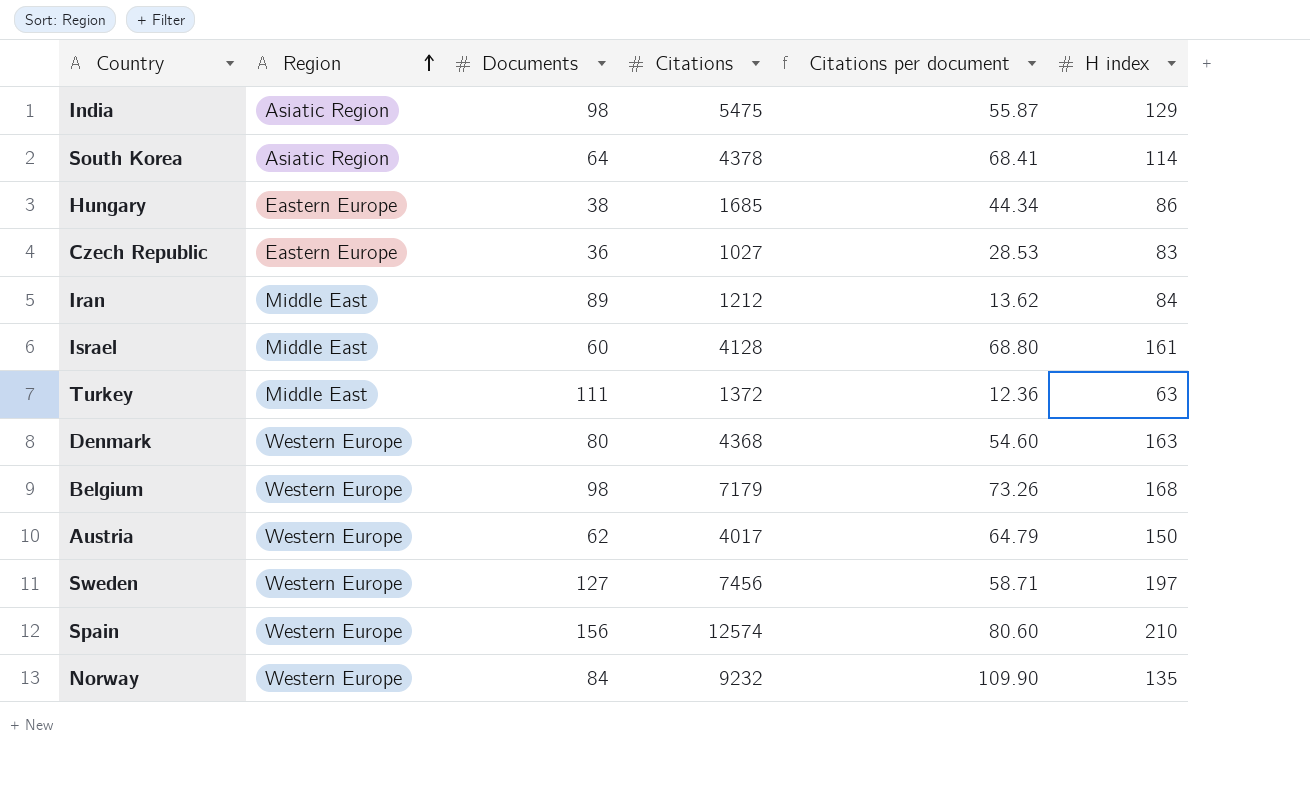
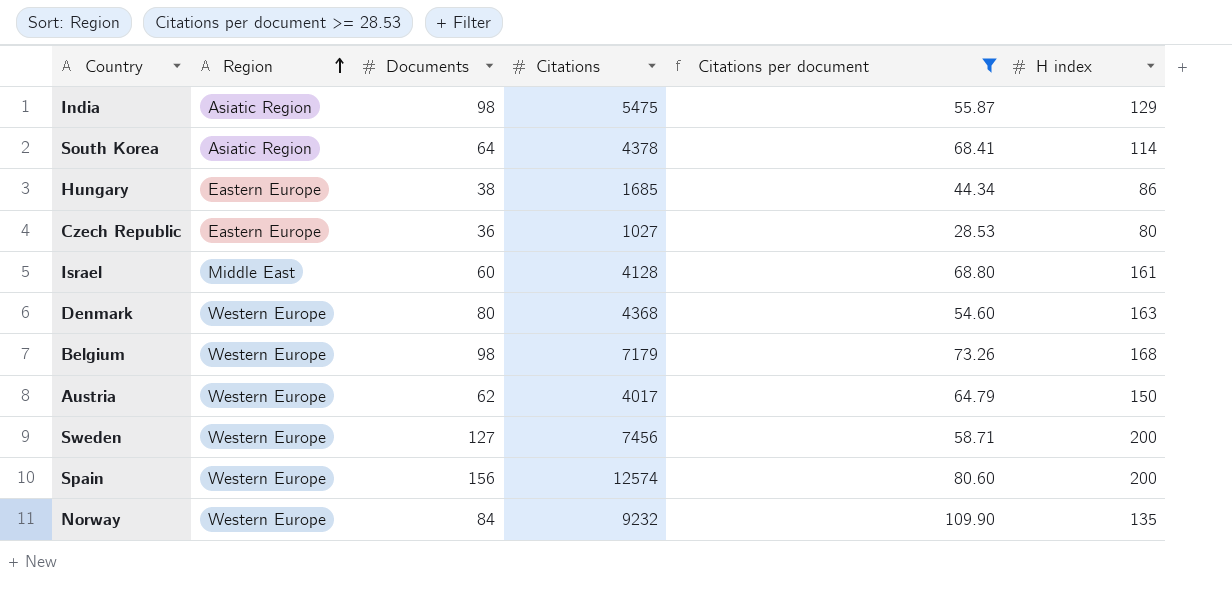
filter: none -> Citations per document >= 28.53
Czech Republic | H index: 83 -> 80
Sweden | H index: 197 -> 200
Spain | H index: 210 -> 200

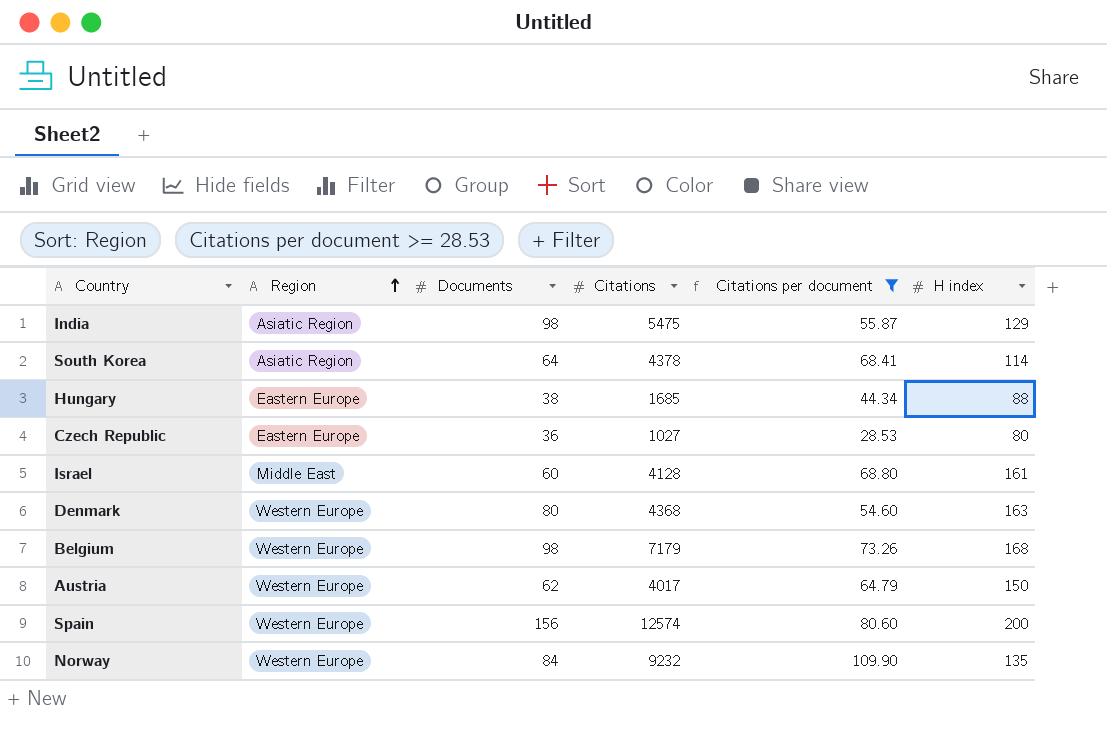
row Sweden: Western Europe | 127 | 7456 | 58.71 | 200 -> none
Hungary | H index: 86 -> 88

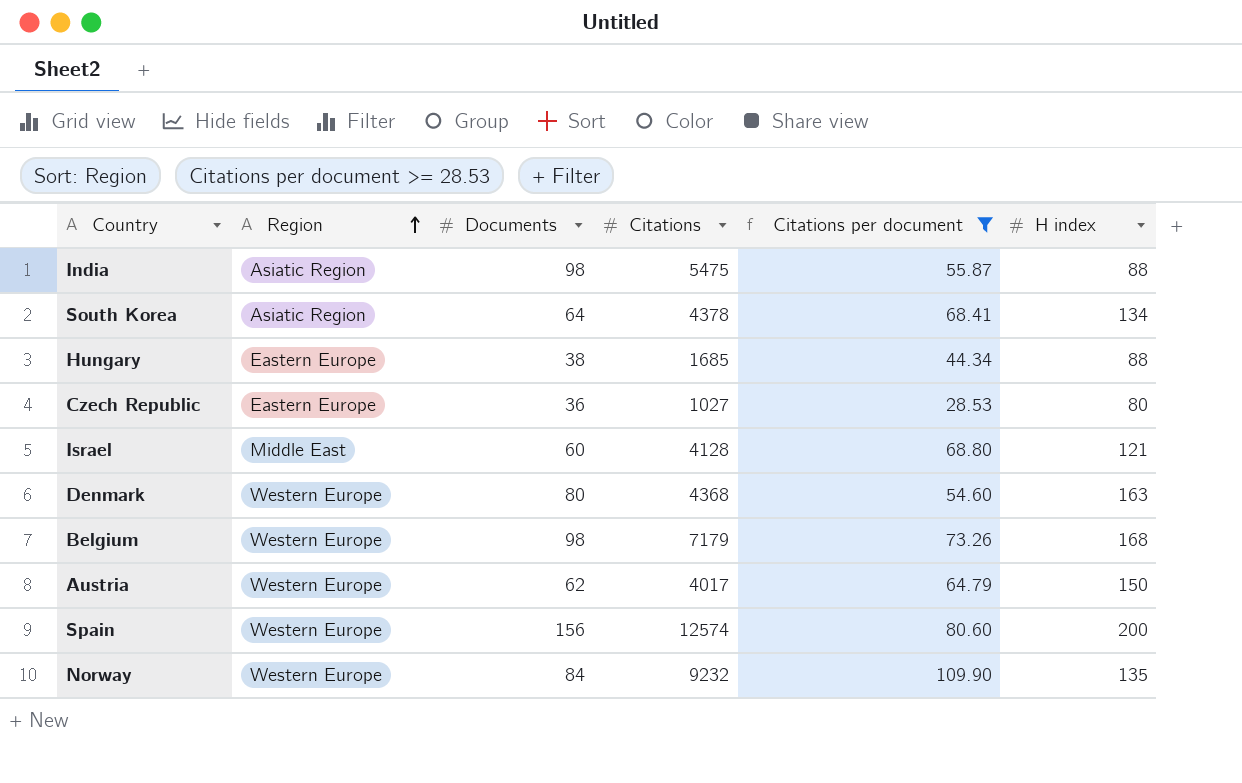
India | H index: 129 -> 88
South Korea | H index: 114 -> 134
Israel | H index: 161 -> 121

